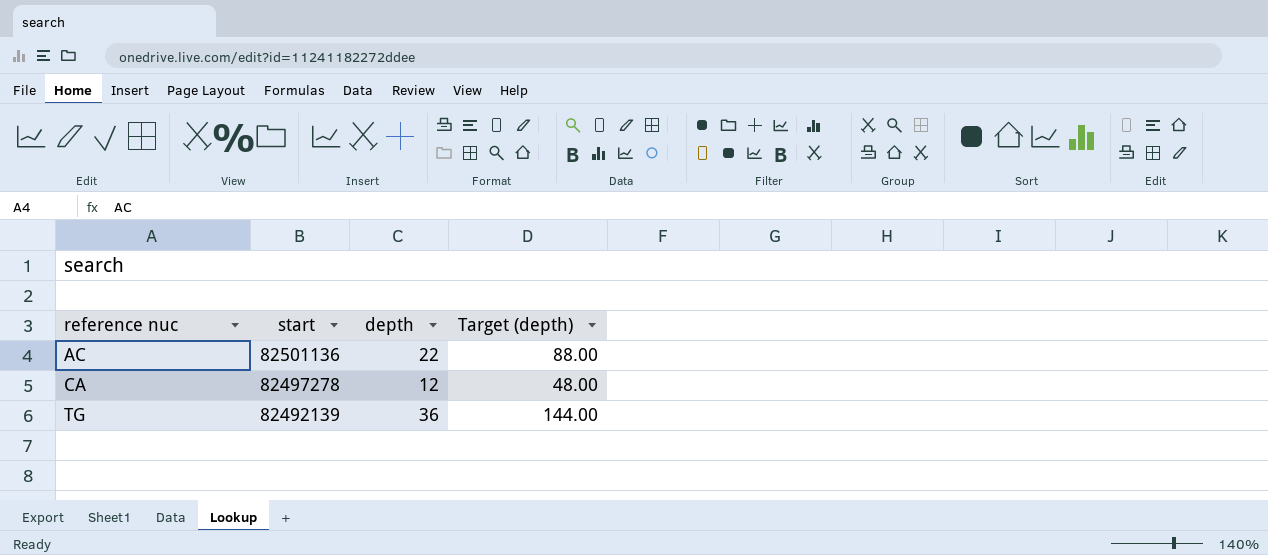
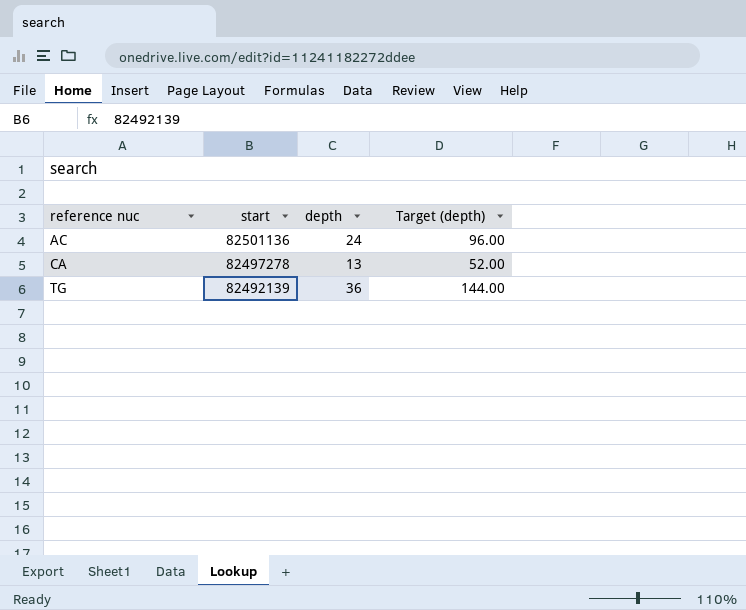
AC | depth: 22 -> 24
AC | Target (depth): 88.00 -> 96.00
CA | depth: 12 -> 13
CA | Target (depth): 48.00 -> 52.00

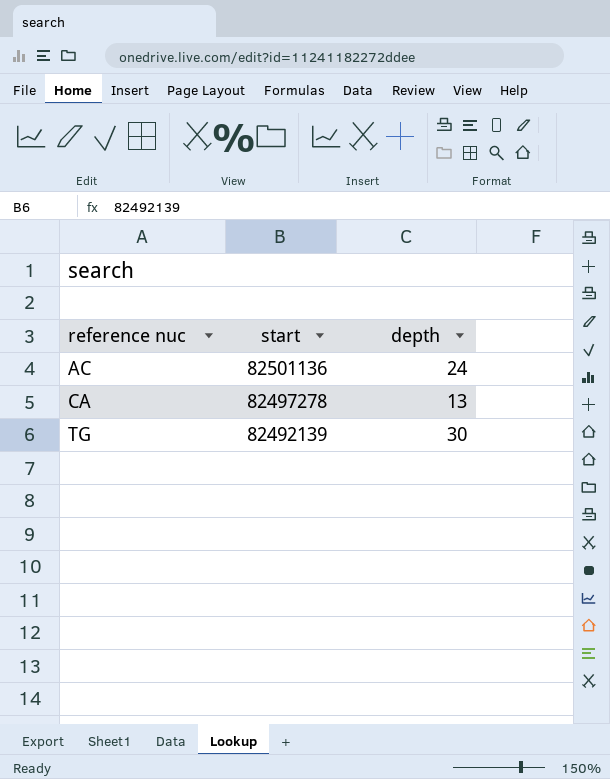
column Target (depth) | formula: [depth] * 4 -> none
TG | depth: 36 -> 30

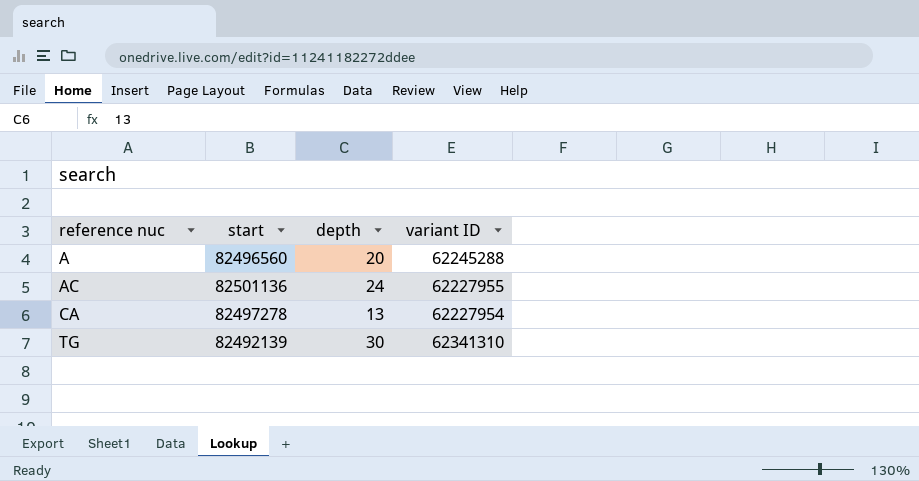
column variant ID | position: none -> 4
row A: none -> 82496560 | 20 | 62245288

